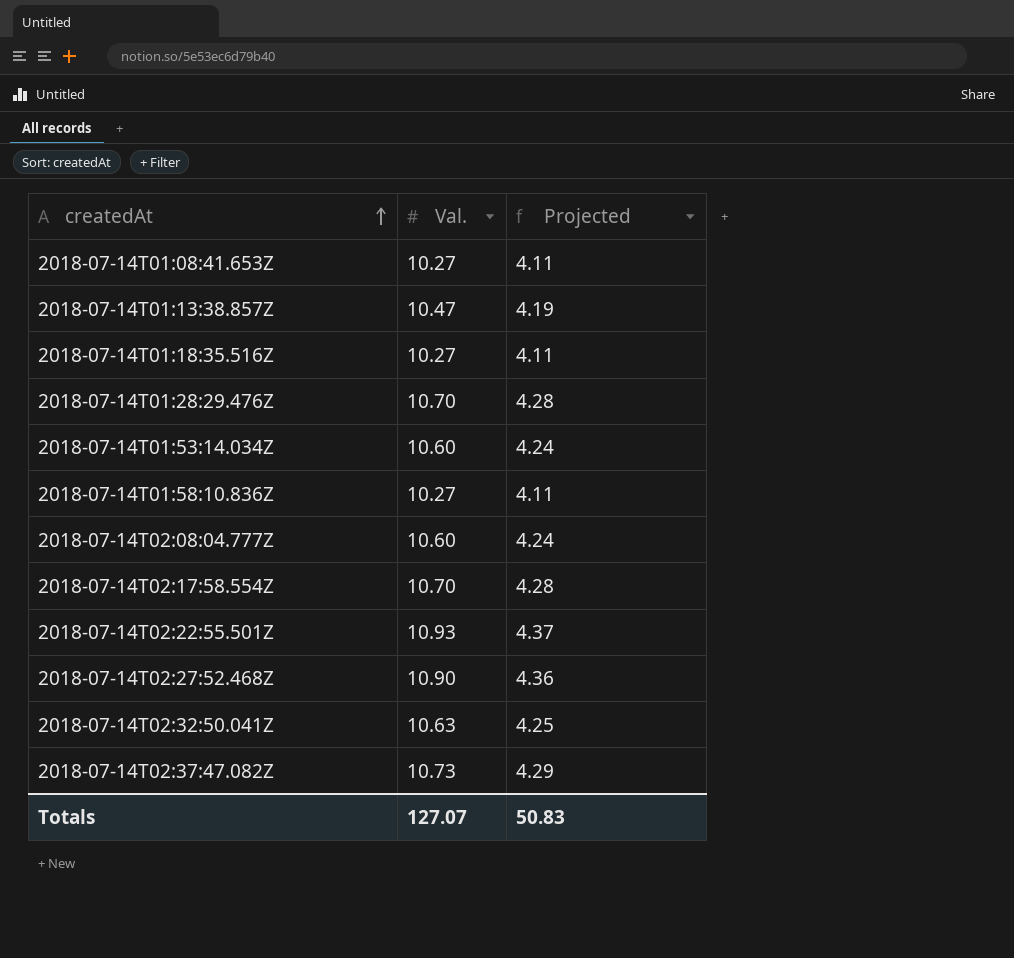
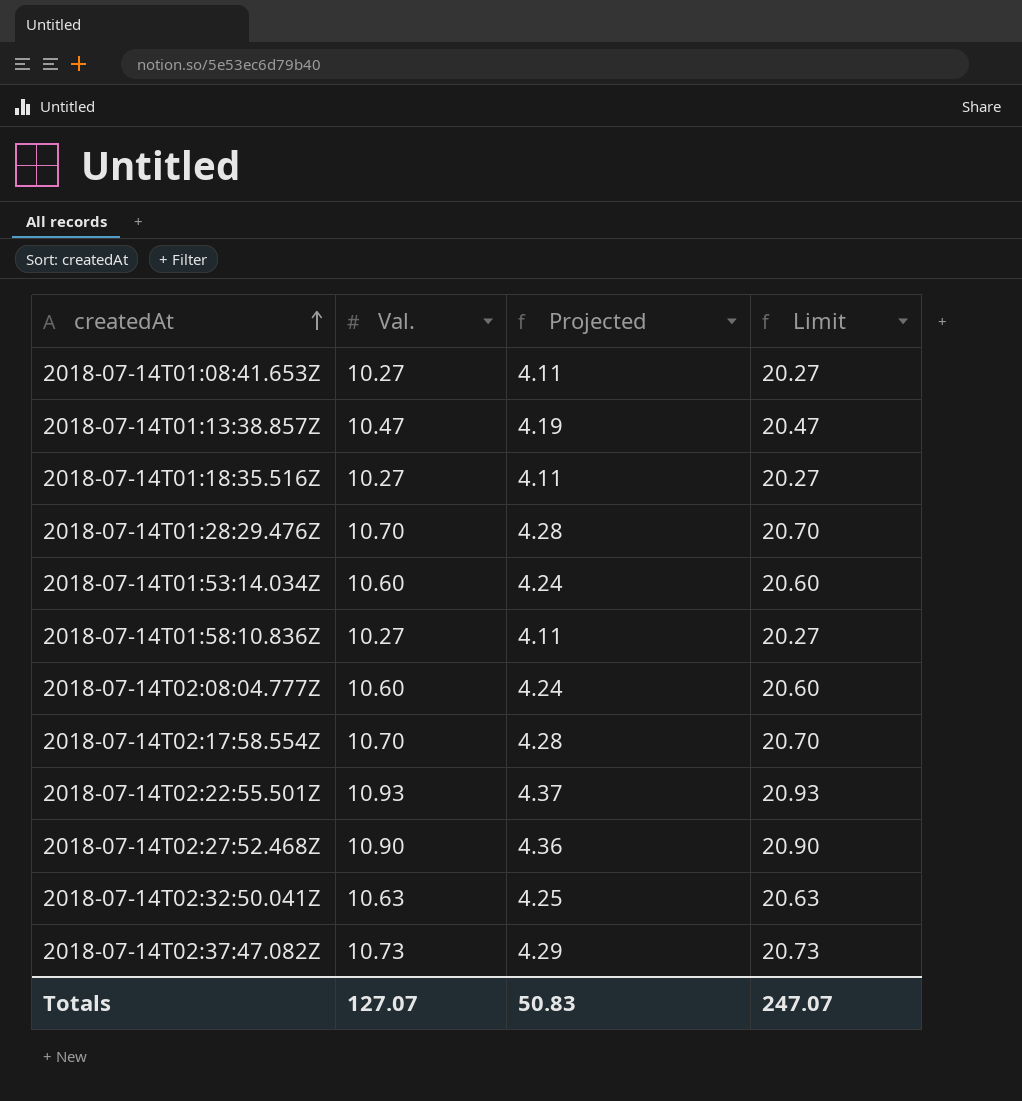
column Limit | formula: none -> [Val.] + 10

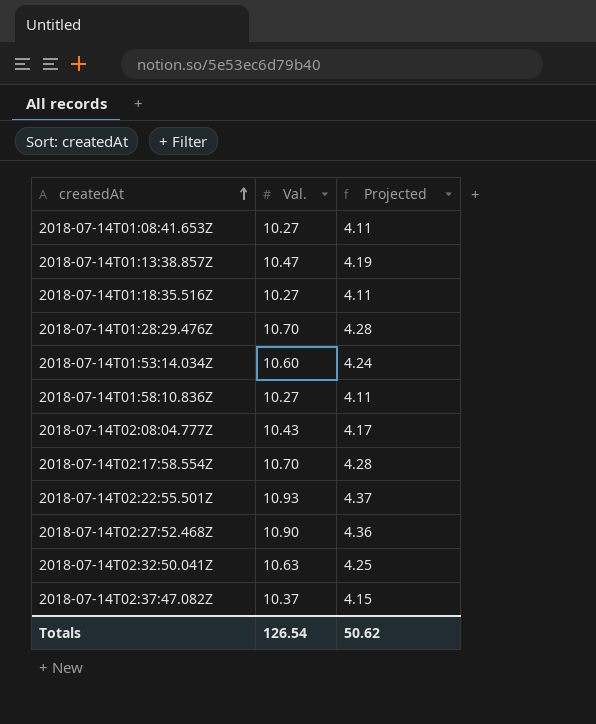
column Limit | formula: [Val.] + 10 -> none
2018-07-14T02:08:04.777Z | Val.: 10.60 -> 10.43
2018-07-14T02:08:04.777Z | Projected: 4.24 -> 4.17
2018-07-14T02:37:47.082Z | Val.: 10.73 -> 10.37
2018-07-14T02:37:47.082Z | Projected: 4.29 -> 4.15
Totals | Val.: 127.07 -> 126.54
Totals | Projected: 50.83 -> 50.62

